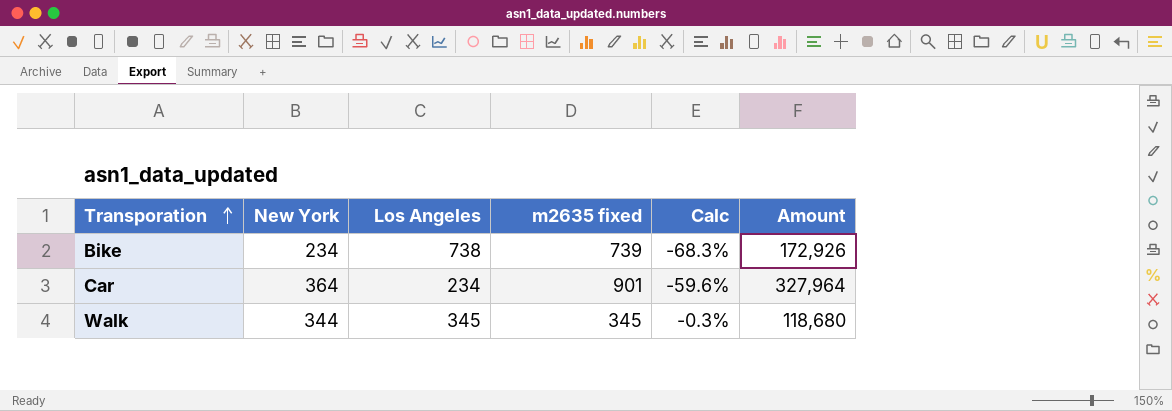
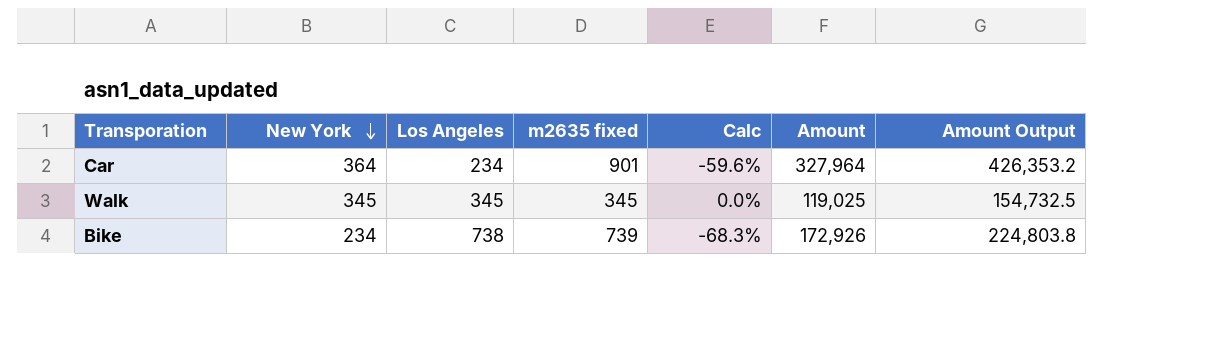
row order: Transporation ascending -> New York descending
column Amount Output | formula: none -> [Amount] * 1.3
Walk | New York: 344 -> 345
Walk | Calc: -0.3% -> 0.0%
Walk | Amount: 118,680 -> 119,025

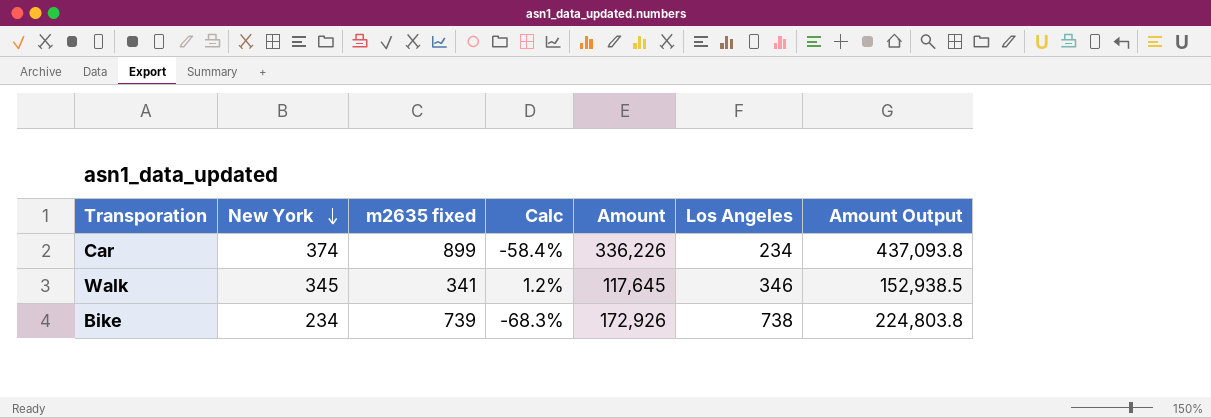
column Los Angeles | position: 3 -> 6
Car | New York: 364 -> 374
Car | m2635 fixed: 901 -> 899
Car | Calc: -59.6% -> -58.4%
Car | Amount: 327,964 -> 336,226
Car | Amount Output: 426,353.2 -> 437,093.8
Walk | m2635 fixed: 345 -> 341
Walk | Calc: 0.0% -> 1.2%
Walk | Amount: 119,025 -> 117,645
Walk | Los Angeles: 345 -> 346
Walk | Amount Output: 154,732.5 -> 152,938.5

